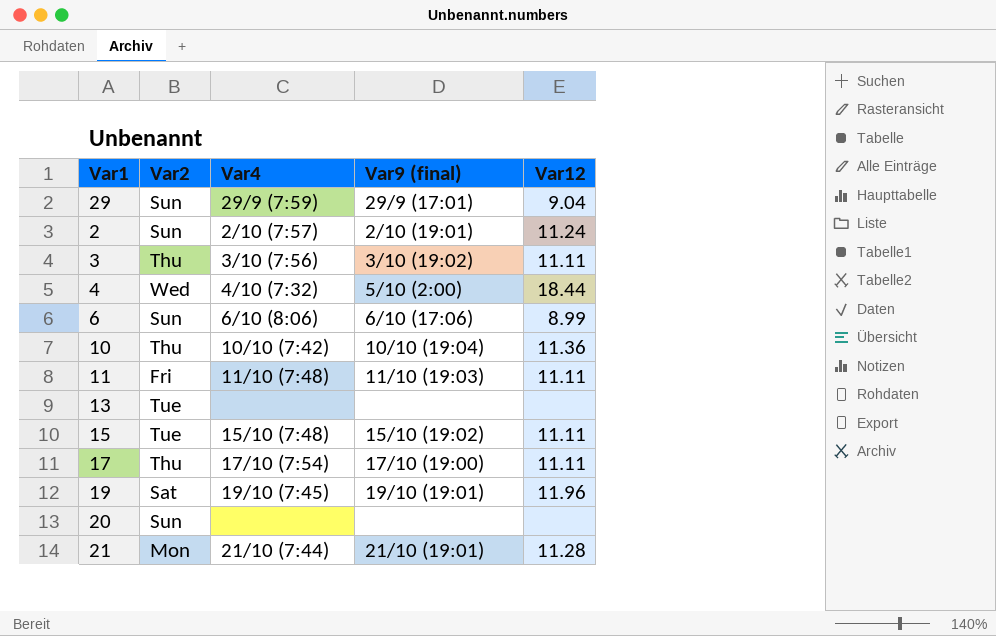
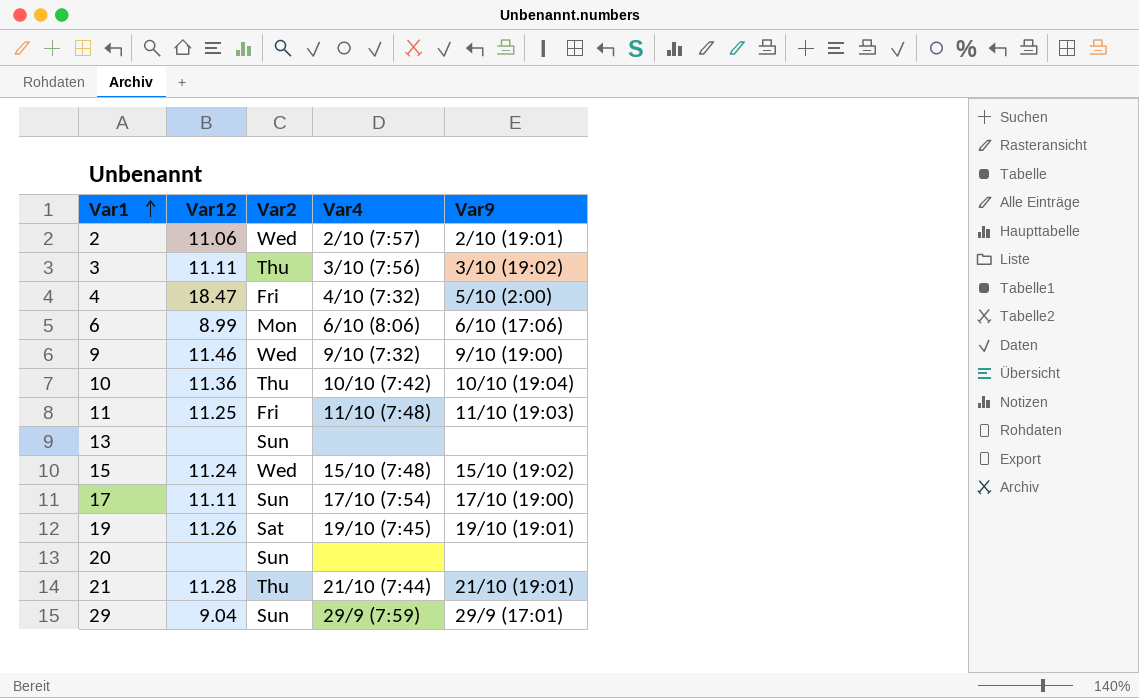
row order: none -> Var1 ascending
column Var12 | position: 5 -> 2
column name: Var9 (final) -> Var9
2 | Var12: 11.24 -> 11.06
2 | Var2: Sun -> Wed
4 | Var12: 18.44 -> 18.47
4 | Var2: Wed -> Fri
6 | Var2: Sun -> Mon
row 9: none -> 11.46 | Wed | 9/10 (7:32) | 9/10 (19:00)
11 | Var12: 11.11 -> 11.25
13 | Var2: Tue -> Sun
15 | Var12: 11.11 -> 11.24
15 | Var2: Tue -> Wed
17 | Var2: Thu -> Sun
19 | Var12: 11.96 -> 11.26
21 | Var2: Mon -> Thu

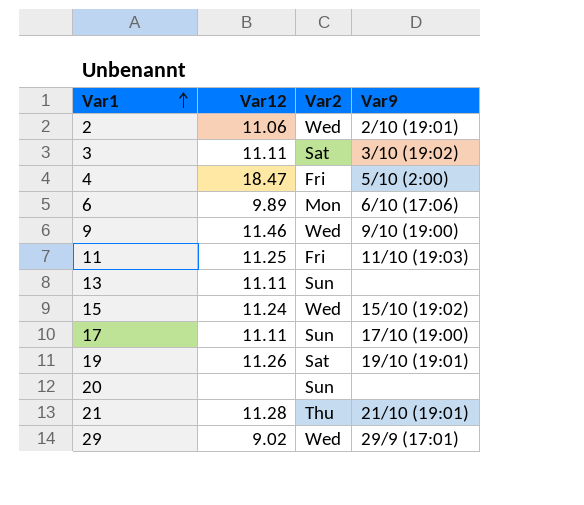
column Var4 | position: 4 -> none
row 10: 11.36 | Thu | 10/10 (7:42) | 10/10 (19:04) -> none
3 | Var2: Thu -> Sat
6 | Var12: 8.99 -> 9.89
13 | Var12: none -> 11.11
29 | Var12: 9.04 -> 9.02
29 | Var2: Sun -> Wed

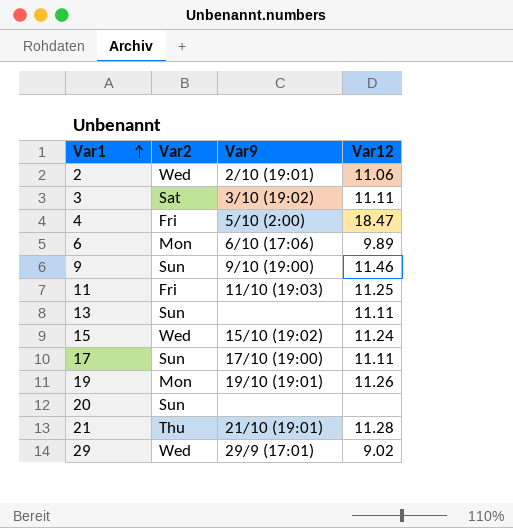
column Var12 | position: 2 -> 4
9 | Var2: Wed -> Sun
19 | Var2: Sat -> Mon

